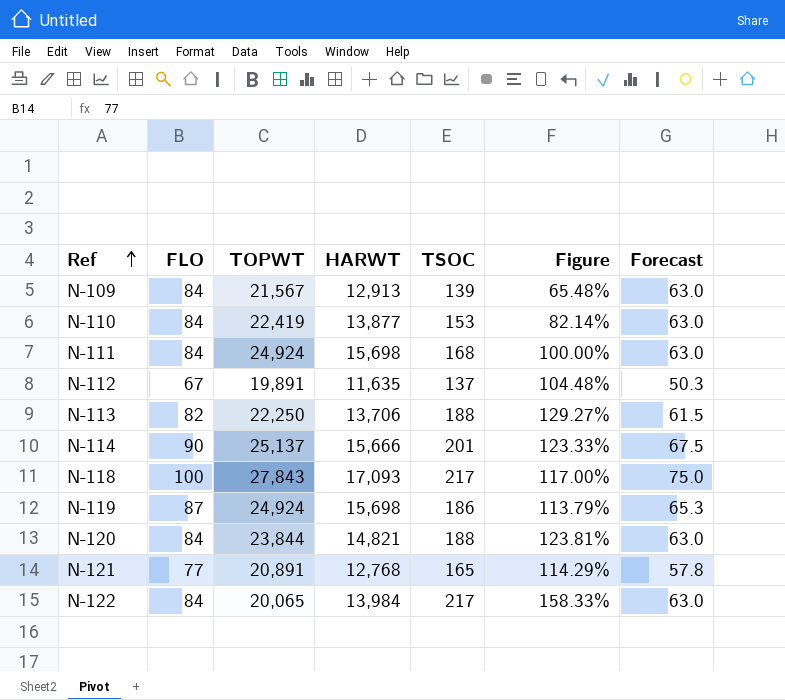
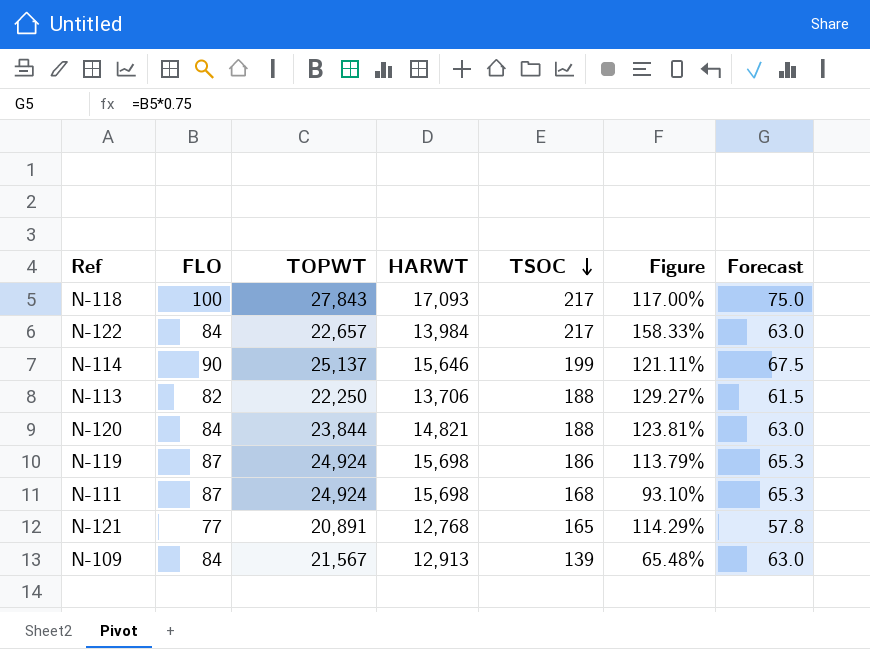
row order: Ref ascending -> TSOC descending
row N-110: 84 | 22,419 | 13,877 | 153 | 82.14% | 63.0 -> none
row N-112: 67 | 19,891 | 11,635 | 137 | 104.48% | 50.3 -> none
N-122 | TOPWT: 20,065 -> 22,657
N-114 | HARWT: 15,666 -> 15,646
N-114 | TSOC: 201 -> 199
N-114 | Figure: 123.33% -> 121.11%
N-111 | FLO: 84 -> 87
N-111 | Figure: 100.00% -> 93.10%
N-111 | Forecast: 63.0 -> 65.3

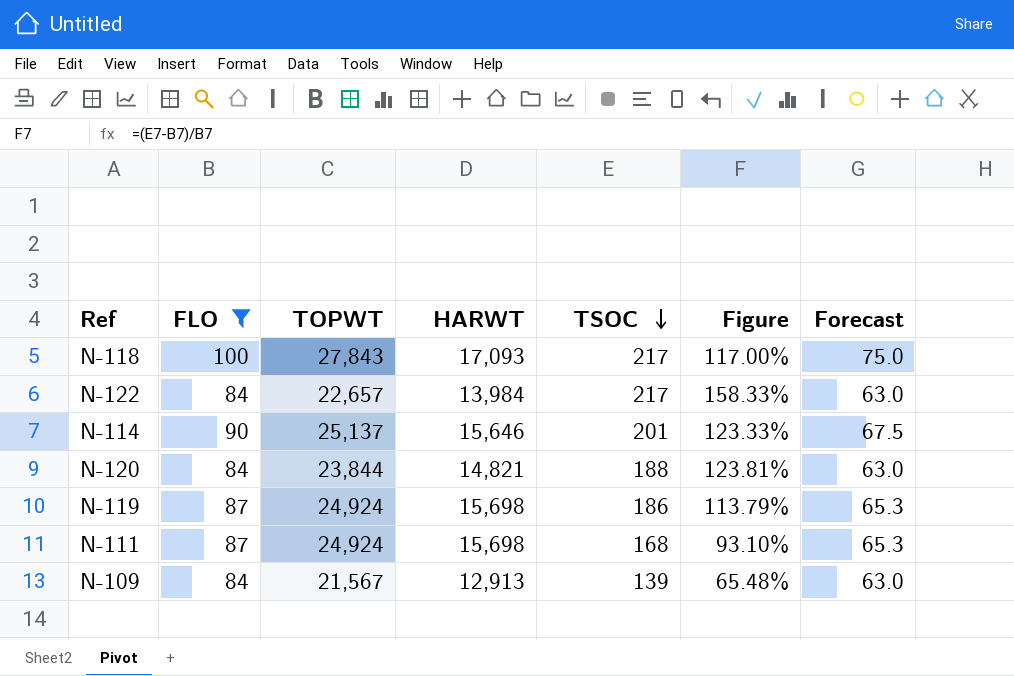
filter: none -> FLO >= 84
N-114 | TSOC: 199 -> 201
N-114 | Figure: 121.11% -> 123.33%

